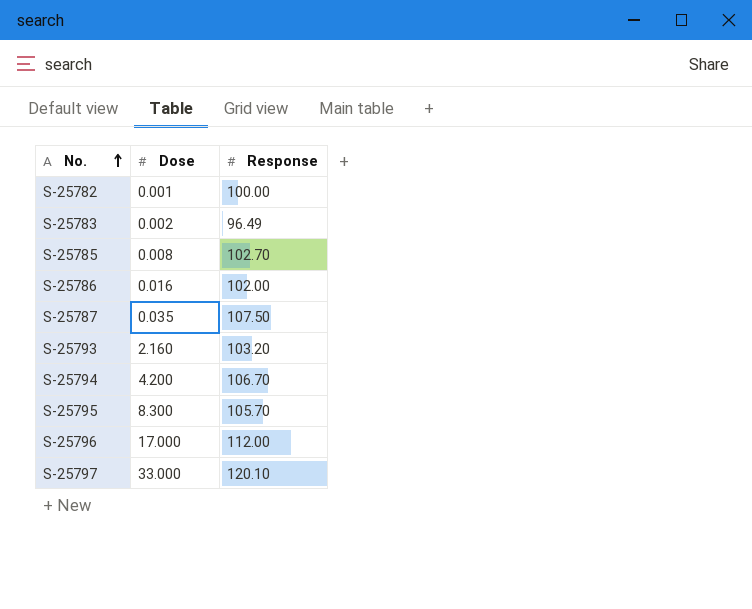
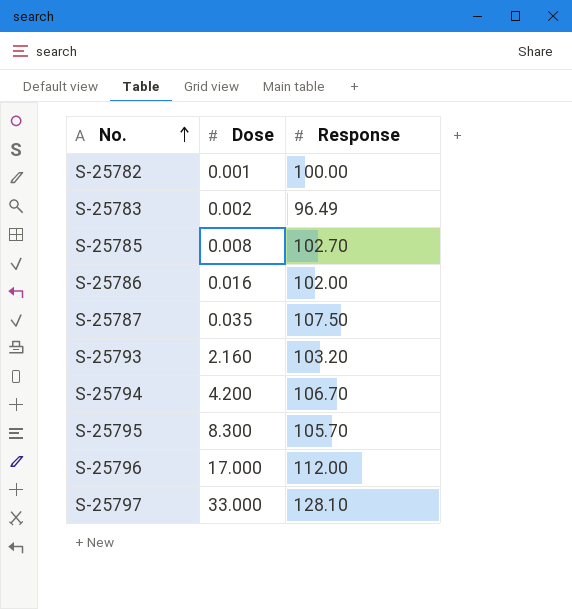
S-25797 | Response: 120.10 -> 128.10

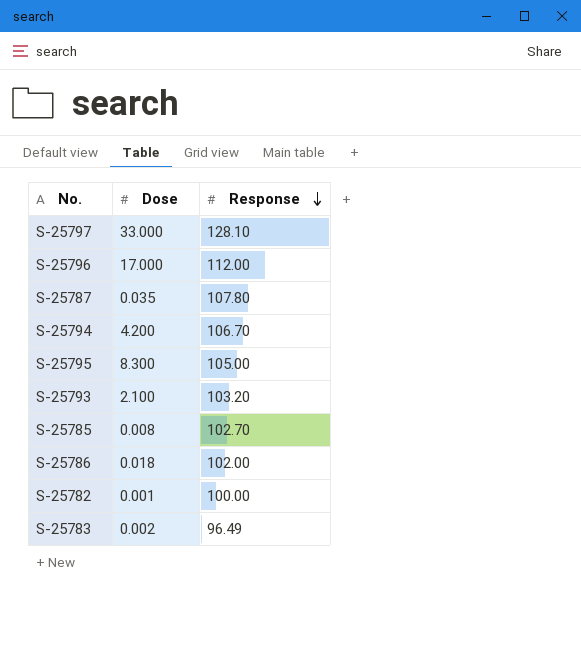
row order: No. ascending -> Response descending
S-25787 | Response: 107.50 -> 107.80
S-25795 | Response: 105.70 -> 105.00
S-25793 | Dose: 2.160 -> 2.100
S-25786 | Dose: 0.016 -> 0.018

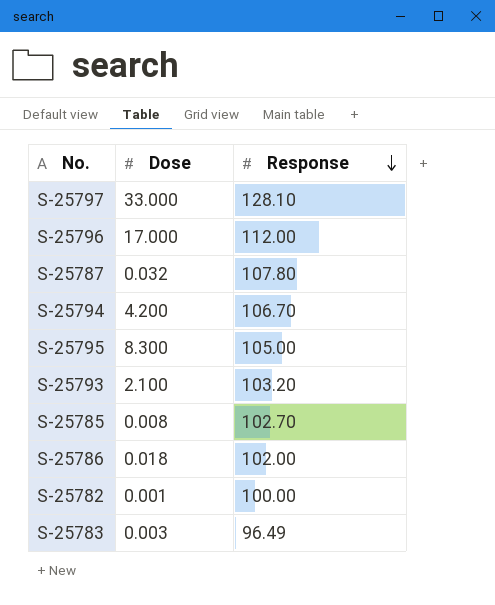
S-25787 | Dose: 0.035 -> 0.032
S-25783 | Dose: 0.002 -> 0.003

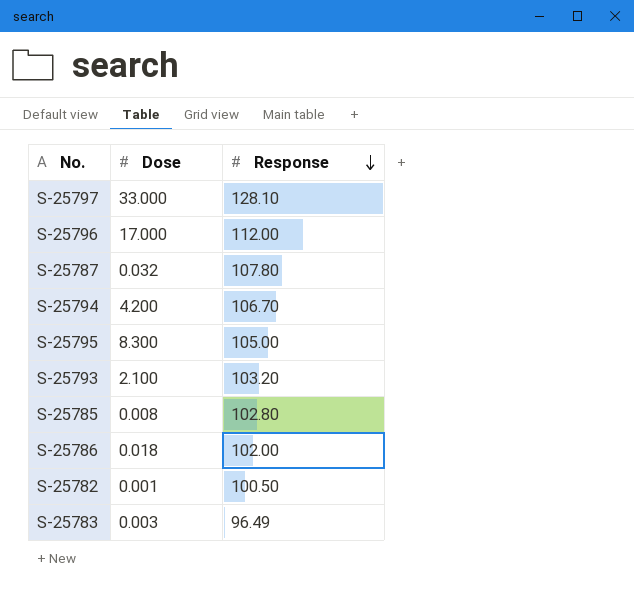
S-25785 | Response: 102.70 -> 102.80
S-25782 | Response: 100.00 -> 100.50

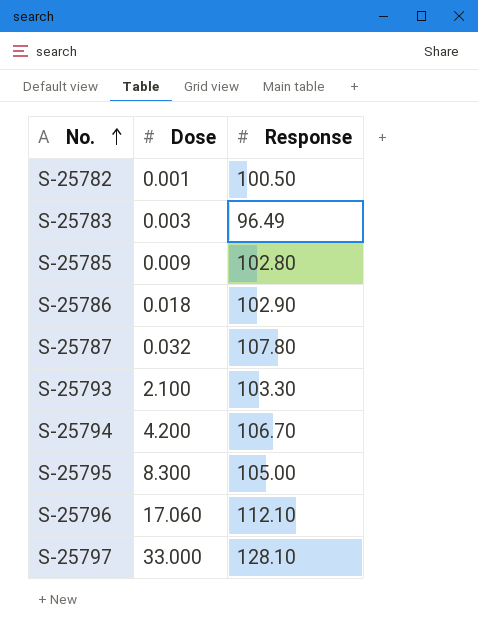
row order: Response descending -> No. ascending
S-25785 | Dose: 0.008 -> 0.009
S-25786 | Response: 102.00 -> 102.90
S-25793 | Response: 103.20 -> 103.30
S-25796 | Dose: 17.000 -> 17.060
S-25796 | Response: 112.00 -> 112.10

